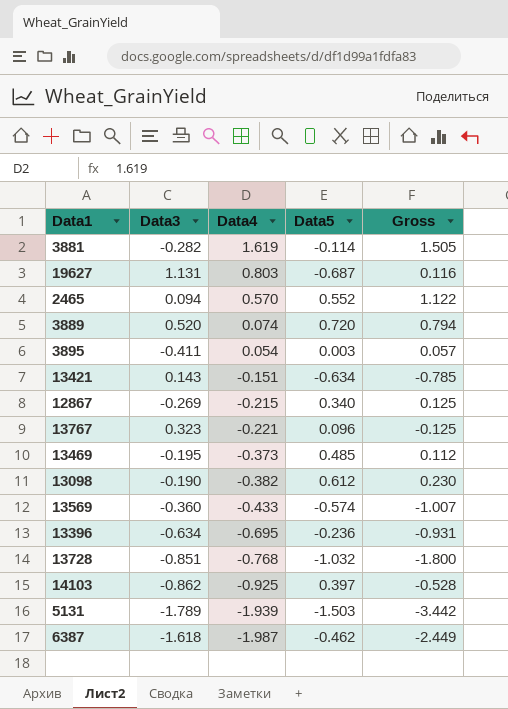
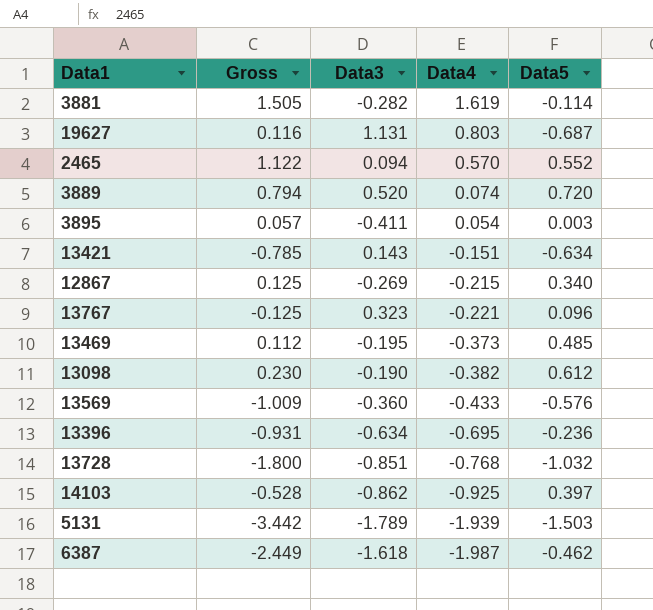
column Gross | position: 5 -> 2
13569 | Gross: -1.007 -> -1.009
13569 | Data5: -0.574 -> -0.576

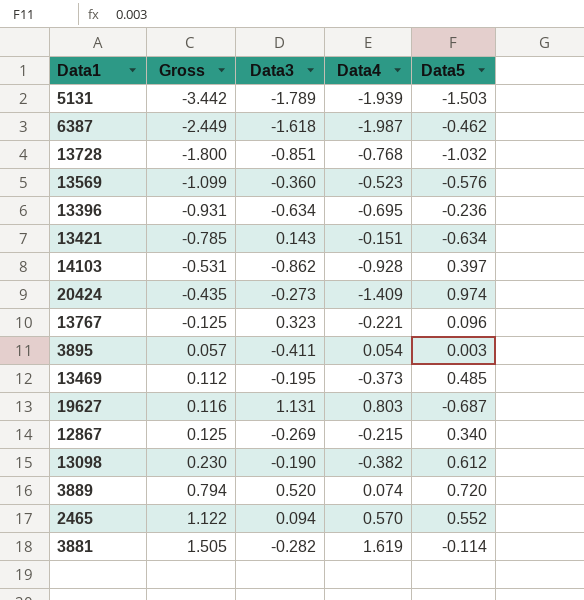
row order: Data4 descending -> Gross ascending
13569 | Gross: -1.009 -> -1.099
13569 | Data4: -0.433 -> -0.523
14103 | Gross: -0.528 -> -0.531
14103 | Data4: -0.925 -> -0.928
row 20424: none -> -0.435 | -0.273 | -1.409 | 0.974

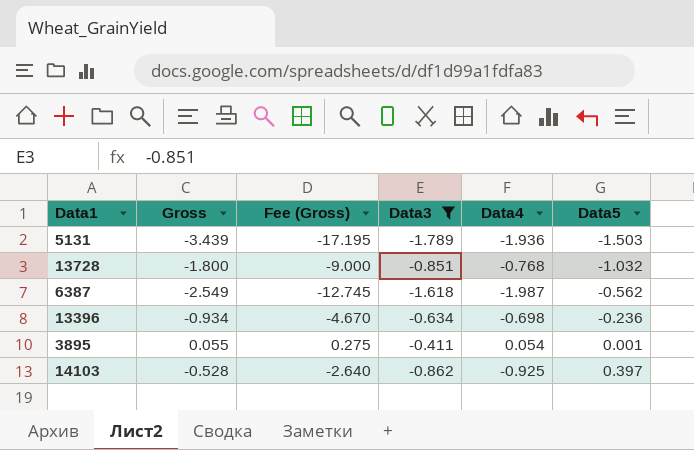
filter: none -> Data3 <= -0.411
row order: Gross ascending -> Data5 ascending
column Fee (Gross) | formula: none -> [Gross] * 5
5131 | Gross: -3.442 -> -3.439
5131 | Data4: -1.939 -> -1.936
6387 | Gross: -2.449 -> -2.549
6387 | Data5: -0.462 -> -0.562
13396 | Gross: -0.931 -> -0.934
13396 | Data4: -0.695 -> -0.698
3895 | Gross: 0.057 -> 0.055
3895 | Data5: 0.003 -> 0.001
14103 | Gross: -0.531 -> -0.528
14103 | Data4: -0.928 -> -0.925

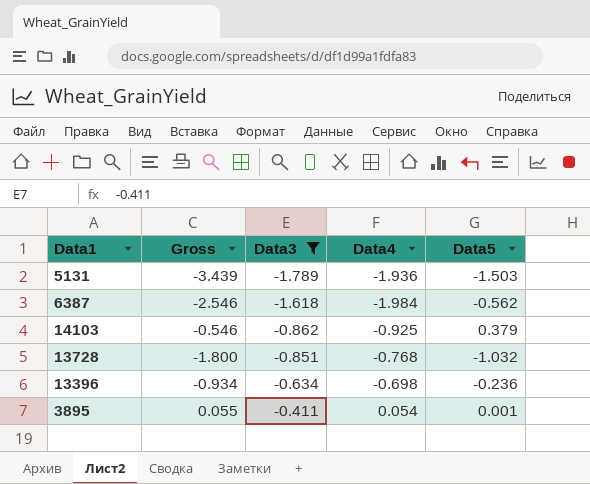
row order: Data5 ascending -> Data3 ascending
column Fee (Gross) | formula: [Gross] * 5 -> none
6387 | Gross: -2.549 -> -2.546
6387 | Data4: -1.987 -> -1.984
14103 | Gross: -0.528 -> -0.546
14103 | Data5: 0.397 -> 0.379

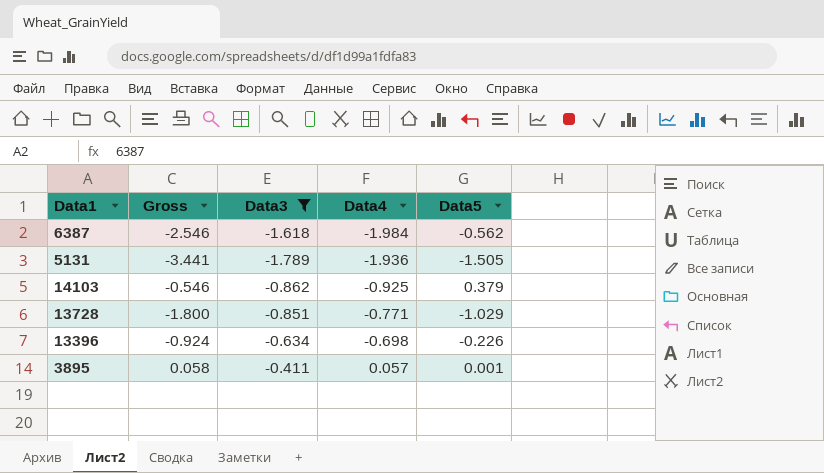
row order: Data3 ascending -> Data4 ascending
5131 | Gross: -3.439 -> -3.441
5131 | Data5: -1.503 -> -1.505
13728 | Data4: -0.768 -> -0.771
13728 | Data5: -1.032 -> -1.029
13396 | Gross: -0.934 -> -0.924
13396 | Data5: -0.236 -> -0.226
3895 | Gross: 0.055 -> 0.058
3895 | Data4: 0.054 -> 0.057

